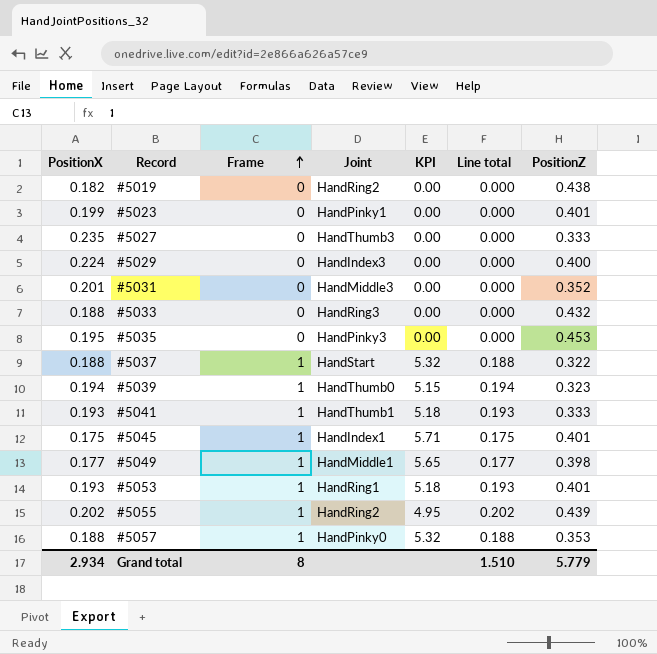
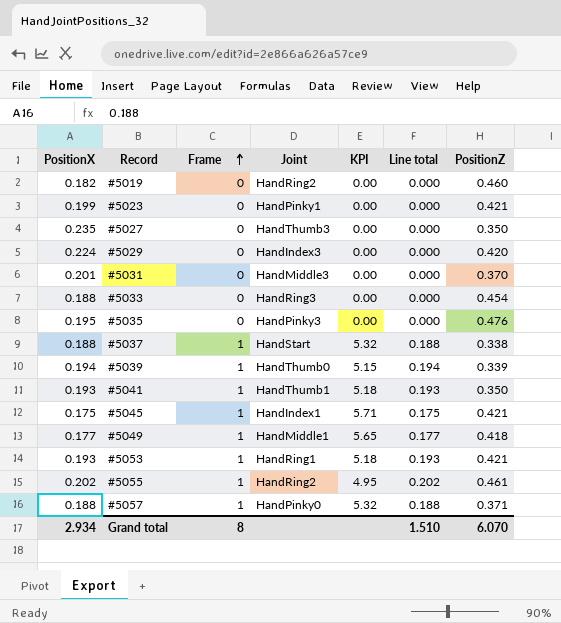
#5019 | PositionZ: 0.438 -> 0.460
#5023 | PositionZ: 0.401 -> 0.421
#5027 | PositionZ: 0.333 -> 0.350
#5029 | PositionZ: 0.400 -> 0.420
#5031 | PositionZ: 0.352 -> 0.370
#5033 | PositionZ: 0.432 -> 0.454
#5035 | PositionZ: 0.453 -> 0.476
#5037 | PositionZ: 0.322 -> 0.338
#5039 | PositionZ: 0.323 -> 0.339
#5041 | PositionZ: 0.333 -> 0.350
#5045 | PositionZ: 0.401 -> 0.421
#5049 | PositionZ: 0.398 -> 0.418
#5053 | PositionZ: 0.401 -> 0.421
#5055 | PositionZ: 0.439 -> 0.461
#5057 | PositionZ: 0.353 -> 0.371
Grand total | PositionZ: 5.779 -> 6.070

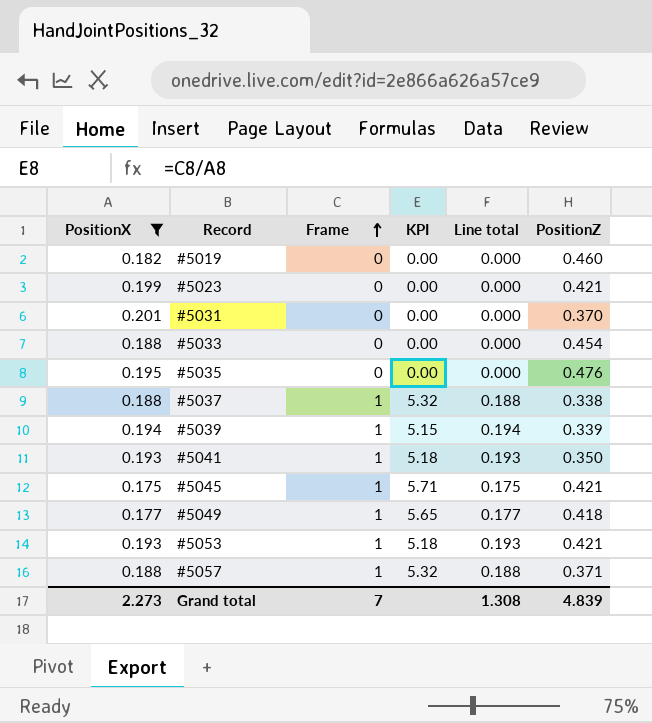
filter: none -> PositionX <= 0.201
column Joint | position: 4 -> none
Grand total | PositionX: 2.934 -> 2.273
Grand total | Frame: 8 -> 7
Grand total | Line total: 1.510 -> 1.308
Grand total | PositionZ: 6.070 -> 4.839

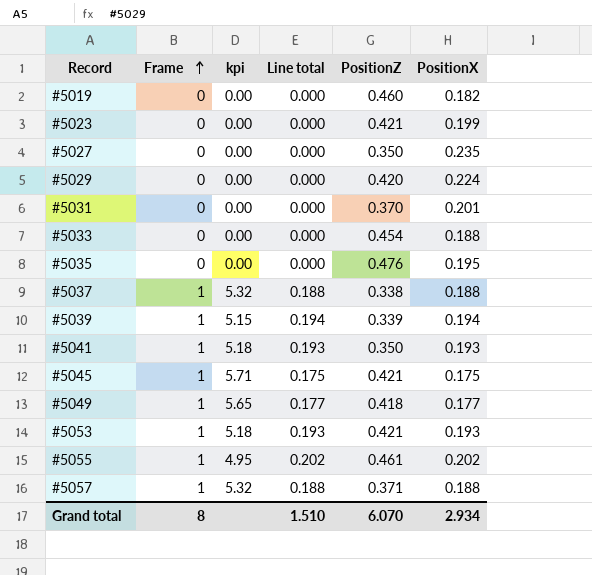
filter: PositionX <= 0.201 -> none
column name: KPI -> kpi
column PositionX | position: 1 -> 6
Grand total | Frame: 7 -> 8
Grand total | Line total: 1.308 -> 1.510
Grand total | PositionZ: 4.839 -> 6.070
Grand total | PositionX: 2.273 -> 2.934

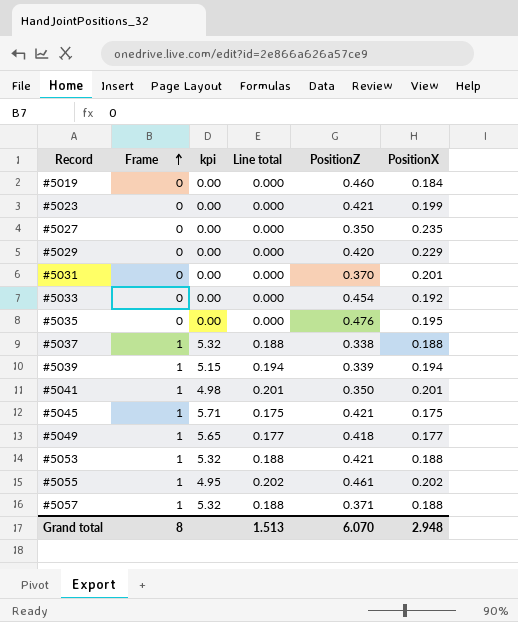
#5019 | PositionX: 0.182 -> 0.184
#5029 | PositionX: 0.224 -> 0.229
#5033 | PositionX: 0.188 -> 0.192
#5041 | kpi: 5.18 -> 4.98
#5041 | Line total: 0.193 -> 0.201
#5041 | PositionX: 0.193 -> 0.201
#5053 | kpi: 5.18 -> 5.32
#5053 | Line total: 0.193 -> 0.188
#5053 | PositionX: 0.193 -> 0.188
Grand total | Line total: 1.510 -> 1.513
Grand total | PositionX: 2.934 -> 2.948

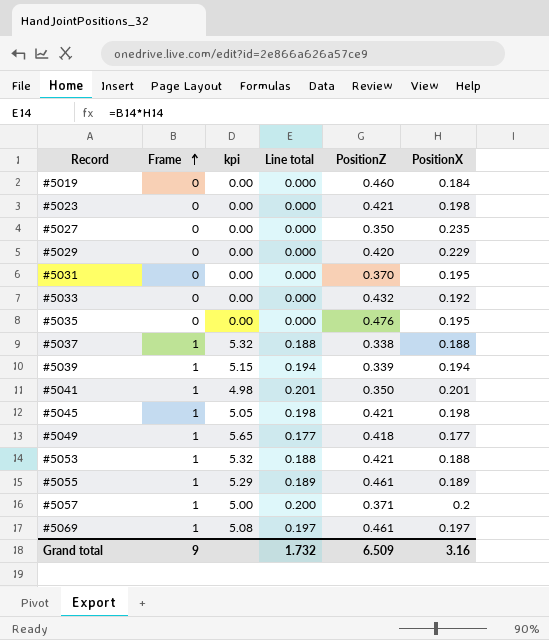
#5023 | PositionX: 0.199 -> 0.198
#5031 | PositionX: 0.201 -> 0.195
#5033 | PositionZ: 0.454 -> 0.432
#5045 | kpi: 5.71 -> 5.05
#5045 | Line total: 0.175 -> 0.198
#5045 | PositionX: 0.175 -> 0.198
#5055 | kpi: 4.95 -> 5.29
#5055 | Line total: 0.202 -> 0.189
#5055 | PositionX: 0.202 -> 0.189
#5057 | kpi: 5.32 -> 5.00
#5057 | Line total: 0.188 -> 0.200
#5057 | PositionX: 0.188 -> 0.2
row #5069: none -> 1 | 5.08 | 0.197 | 0.461 | 0.197
Grand total | Frame: 8 -> 9
Grand total | Line total: 1.513 -> 1.732
Grand total | PositionZ: 6.070 -> 6.509
Grand total | PositionX: 2.948 -> 3.16

